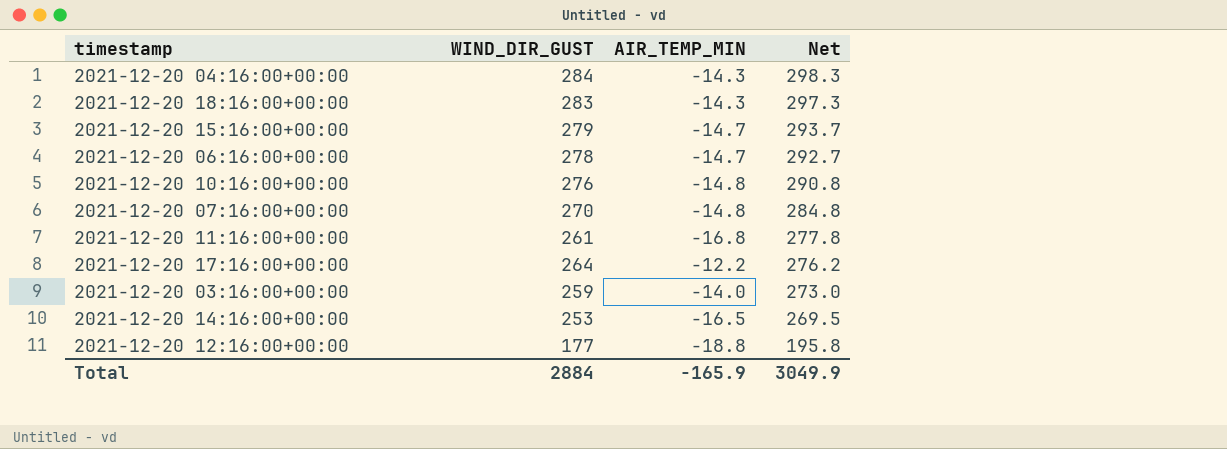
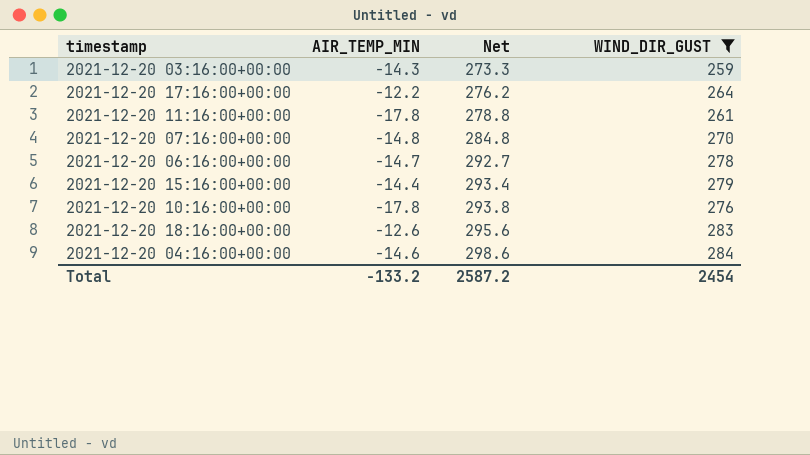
filter: none -> WIND_DIR_GUST >= 259
row order: Net descending -> Net ascending
column WIND_DIR_GUST | position: 2 -> 4
2021-12-20 03:16:00+00:00 | AIR_TEMP_MIN: -14.0 -> -14.3
2021-12-20 03:16:00+00:00 | Net: 273.0 -> 273.3
2021-12-20 11:16:00+00:00 | AIR_TEMP_MIN: -16.8 -> -17.8
2021-12-20 11:16:00+00:00 | Net: 277.8 -> 278.8
2021-12-20 15:16:00+00:00 | AIR_TEMP_MIN: -14.7 -> -14.4
2021-12-20 15:16:00+00:00 | Net: 293.7 -> 293.4
2021-12-20 10:16:00+00:00 | AIR_TEMP_MIN: -14.8 -> -17.8
2021-12-20 10:16:00+00:00 | Net: 290.8 -> 293.8
2021-12-20 18:16:00+00:00 | AIR_TEMP_MIN: -14.3 -> -12.6
2021-12-20 18:16:00+00:00 | Net: 297.3 -> 295.6
2021-12-20 04:16:00+00:00 | AIR_TEMP_MIN: -14.3 -> -14.6
2021-12-20 04:16:00+00:00 | Net: 298.3 -> 298.6
Total | AIR_TEMP_MIN: -165.9 -> -133.2
Total | Net: 3049.9 -> 2587.2
Total | WIND_DIR_GUST: 2884 -> 2454

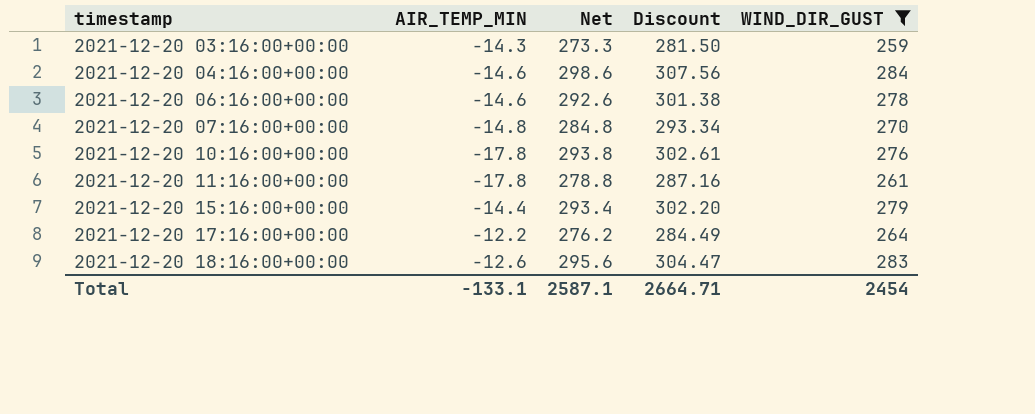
row order: Net ascending -> timestamp ascending
column Discount | formula: none -> [Net] * 1.03
2021-12-20 06:16:00+00:00 | AIR_TEMP_MIN: -14.7 -> -14.6
2021-12-20 06:16:00+00:00 | Net: 292.7 -> 292.6
Total | AIR_TEMP_MIN: -133.2 -> -133.1
Total | Net: 2587.2 -> 2587.1

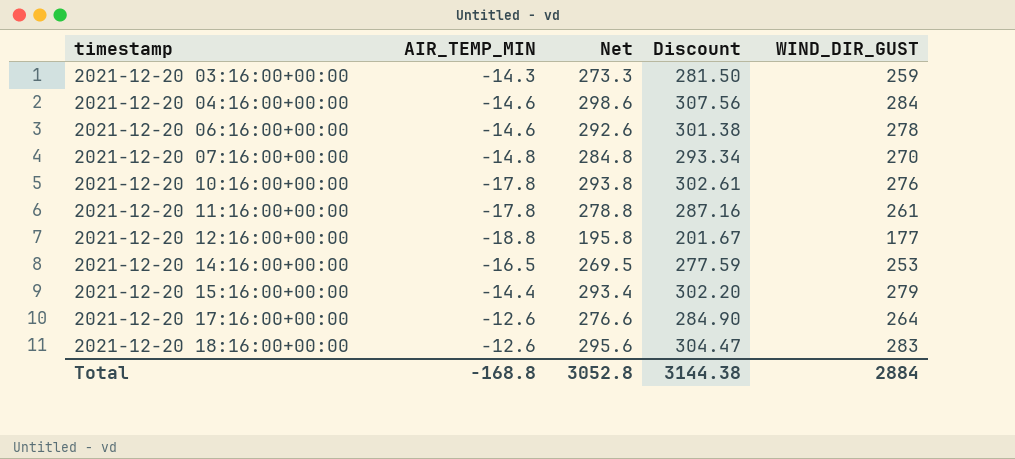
filter: WIND_DIR_GUST >= 259 -> none
2021-12-20 17:16:00+00:00 | AIR_TEMP_MIN: -12.2 -> -12.6
2021-12-20 17:16:00+00:00 | Net: 276.2 -> 276.6
2021-12-20 17:16:00+00:00 | Discount: 284.49 -> 284.90
Total | AIR_TEMP_MIN: -133.1 -> -168.8
Total | Net: 2587.1 -> 3052.8
Total | Discount: 2664.71 -> 3144.38
Total | WIND_DIR_GUST: 2454 -> 2884

